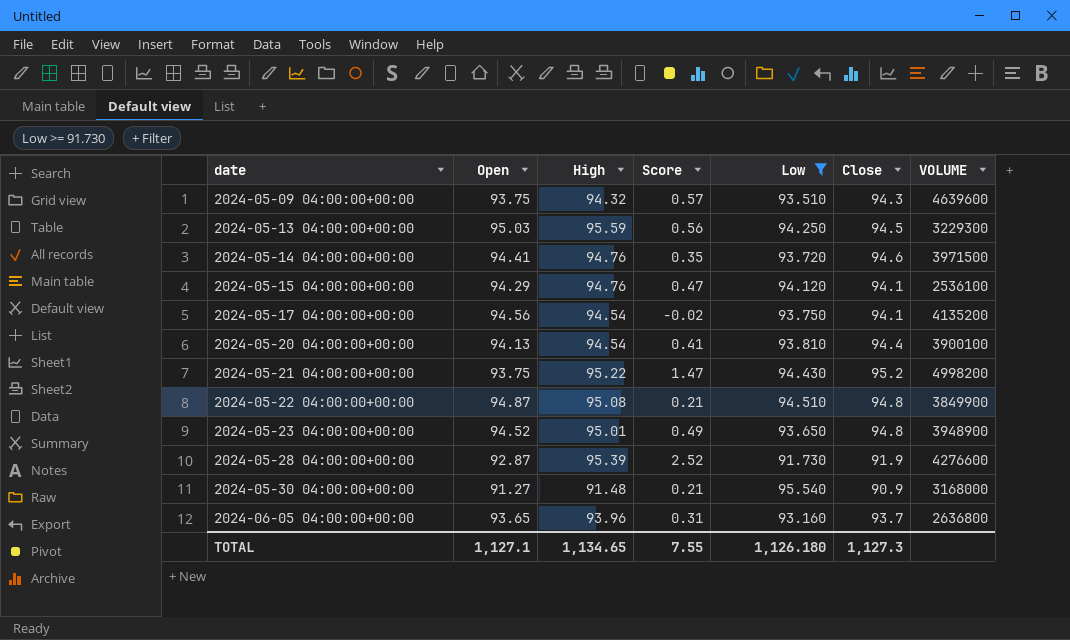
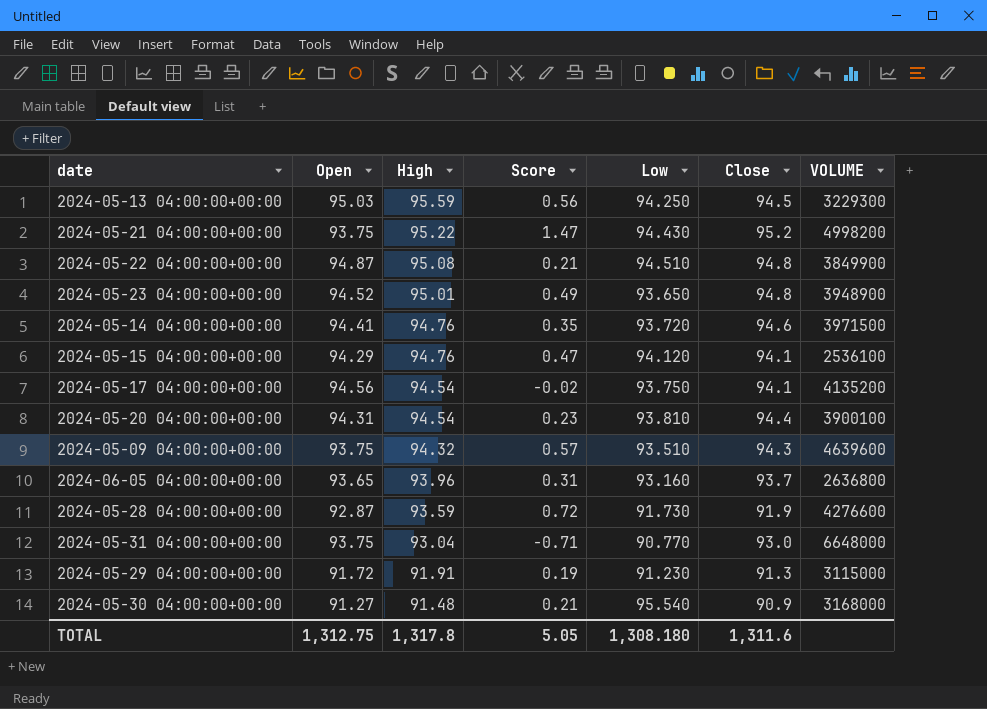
filter: Low >= 91.730 -> none
row order: date ascending -> High descending
2024-05-20 04:00:00+00:00 | Open: 94.13 -> 94.31
2024-05-20 04:00:00+00:00 | Score: 0.41 -> 0.23
2024-05-28 04:00:00+00:00 | High: 95.39 -> 93.59
2024-05-28 04:00:00+00:00 | Score: 2.52 -> 0.72
TOTAL | Open: 1,127.1 -> 1,312.75
TOTAL | High: 1,134.65 -> 1,317.8
TOTAL | Score: 7.55 -> 5.05
TOTAL | Low: 1,126.180 -> 1,308.180
TOTAL | Close: 1,127.3 -> 1,311.6

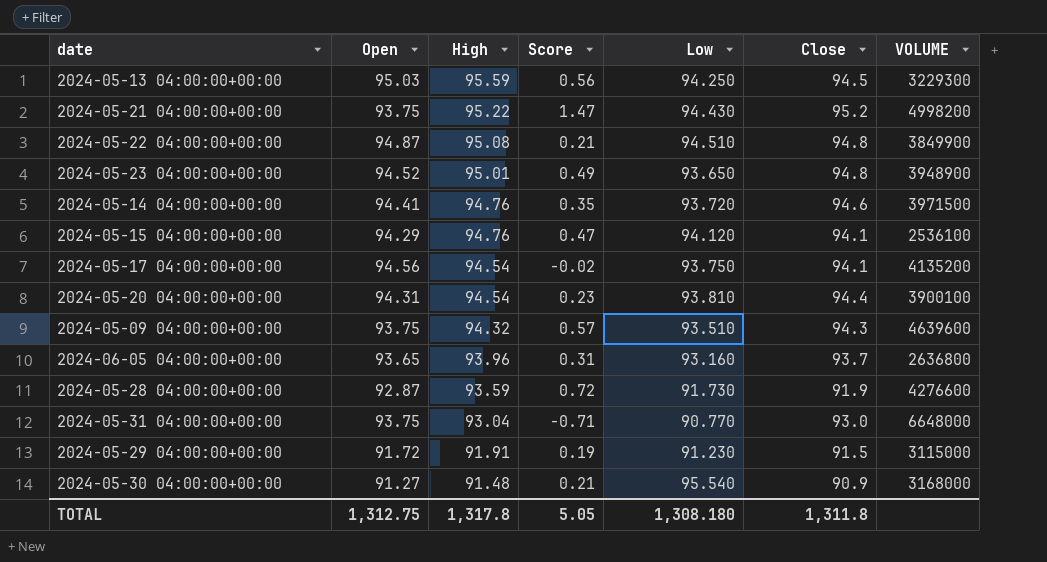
2024-05-29 04:00:00+00:00 | Close: 91.3 -> 91.5
TOTAL | Close: 1,311.6 -> 1,311.8

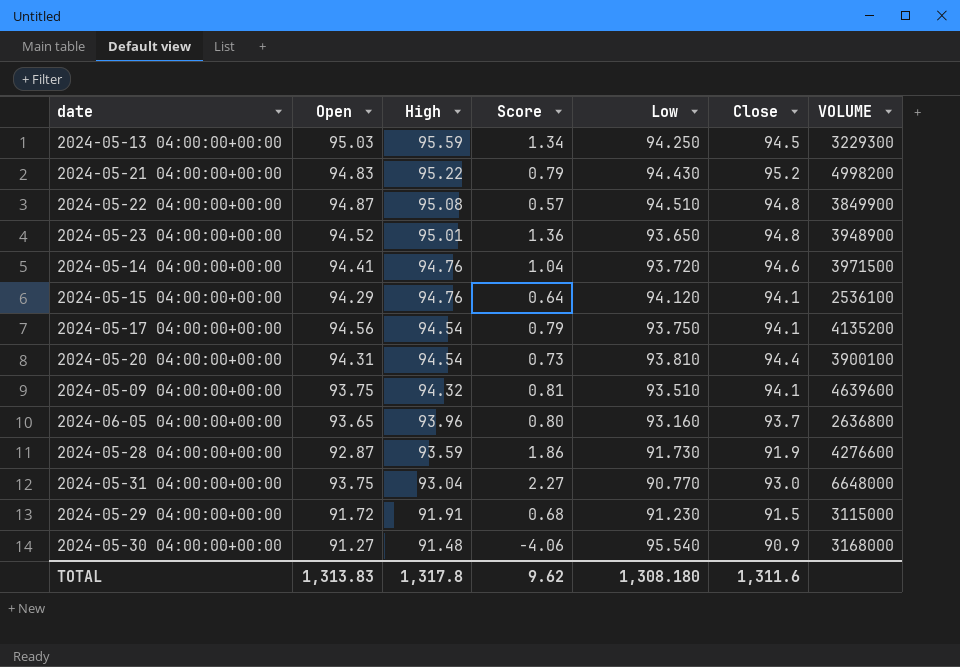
column Score | formula: [High] - [Open] -> [High] - [Low]
2024-05-21 04:00:00+00:00 | Open: 93.75 -> 94.83
2024-05-09 04:00:00+00:00 | Close: 94.3 -> 94.1
TOTAL | Open: 1,312.75 -> 1,313.83
TOTAL | Score: 5.05 -> 9.62
TOTAL | Close: 1,311.8 -> 1,311.6

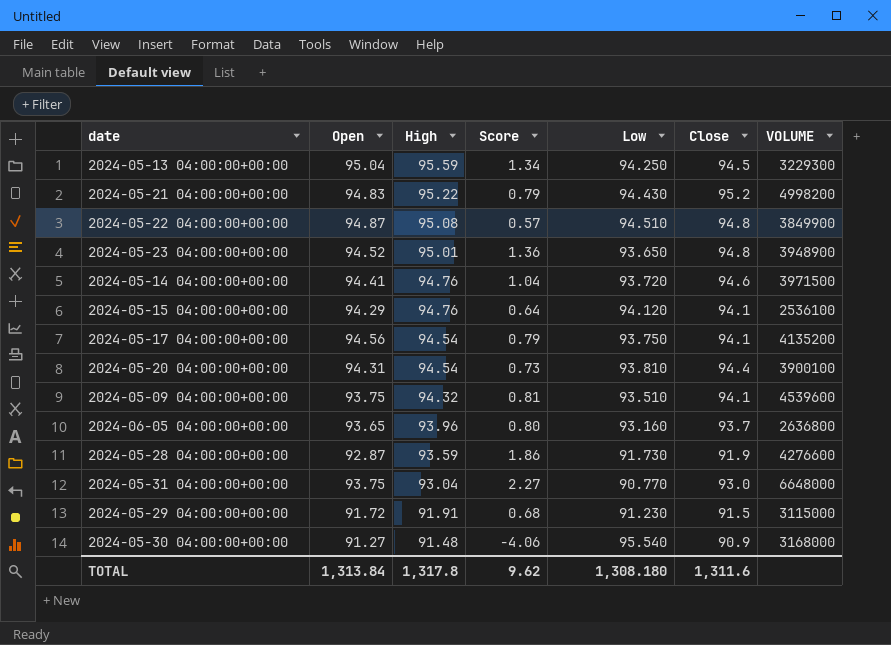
2024-05-13 04:00:00+00:00 | Open: 95.03 -> 95.04
2024-05-09 04:00:00+00:00 | VOLUME: 4639600 -> 4539600
TOTAL | Open: 1,313.83 -> 1,313.84

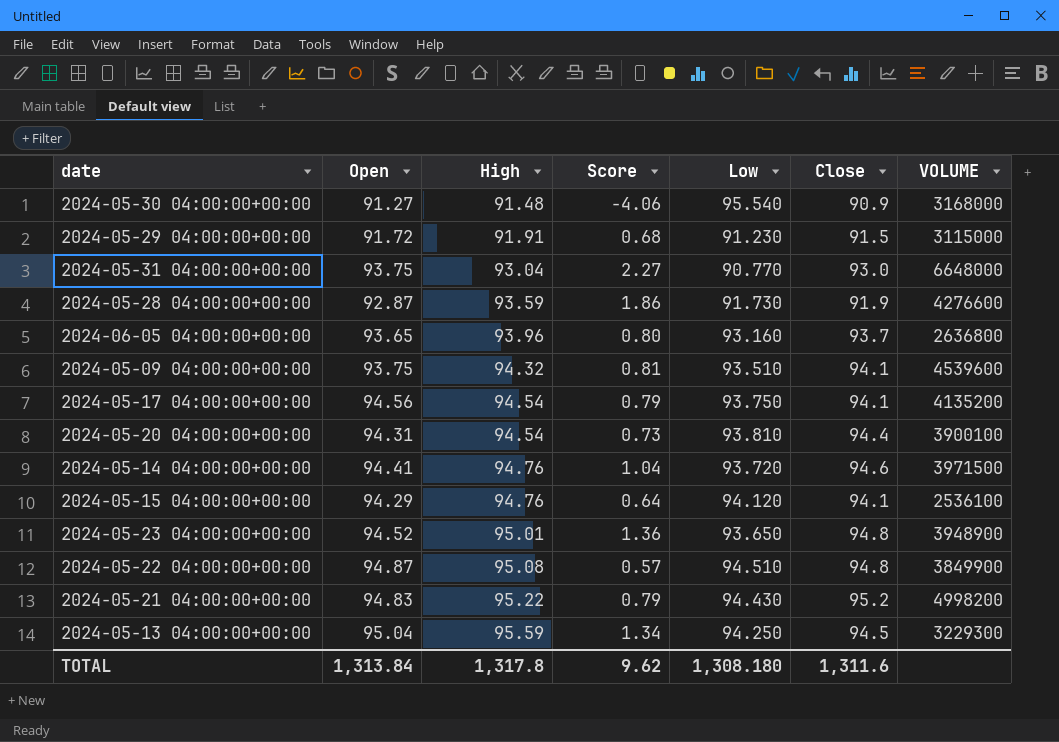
row order: High descending -> High ascending

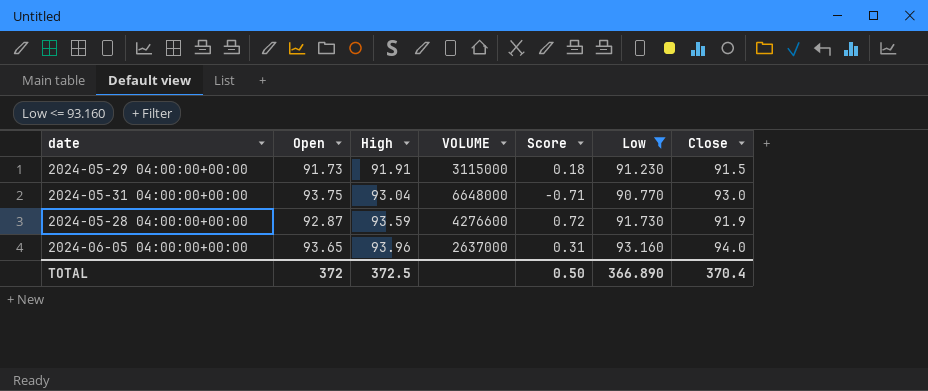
filter: none -> Low <= 93.160
column VOLUME | position: 7 -> 4
column Score | formula: [High] - [Low] -> [High] - [Open]
2024-05-29 04:00:00+00:00 | Open: 91.72 -> 91.73
2024-06-05 04:00:00+00:00 | VOLUME: 2636800 -> 2637000
2024-06-05 04:00:00+00:00 | Close: 93.7 -> 94.0
TOTAL | Open: 1,313.84 -> 372
TOTAL | High: 1,317.8 -> 372.5
TOTAL | Score: 9.62 -> 0.50
TOTAL | Low: 1,308.180 -> 366.890
TOTAL | Close: 1,311.6 -> 370.4

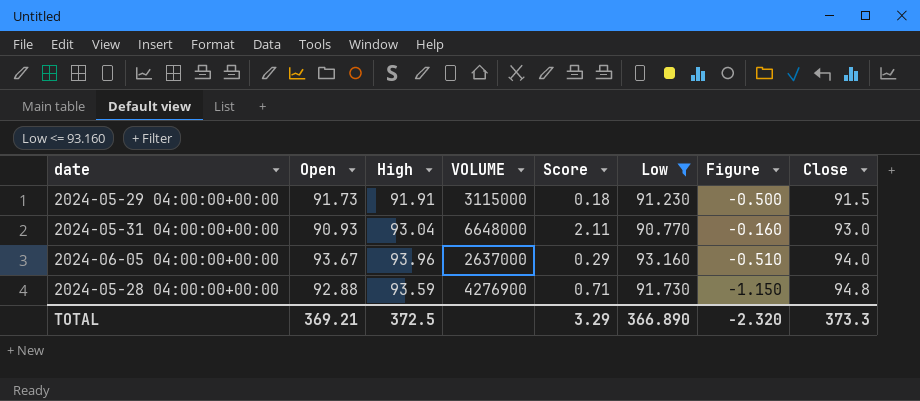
row order: High ascending -> Close ascending
column Figure | formula: none -> [Low] - [Open]
2024-05-31 04:00:00+00:00 | Open: 93.75 -> 90.93
2024-05-31 04:00:00+00:00 | Score: -0.71 -> 2.11
2024-06-05 04:00:00+00:00 | Open: 93.65 -> 93.67
2024-06-05 04:00:00+00:00 | Score: 0.31 -> 0.29
2024-05-28 04:00:00+00:00 | Open: 92.87 -> 92.88
2024-05-28 04:00:00+00:00 | VOLUME: 4276600 -> 4276900
2024-05-28 04:00:00+00:00 | Score: 0.72 -> 0.71
2024-05-28 04:00:00+00:00 | Close: 91.9 -> 94.8
TOTAL | Open: 372 -> 369.21
TOTAL | Score: 0.50 -> 3.29
TOTAL | Close: 370.4 -> 373.3

